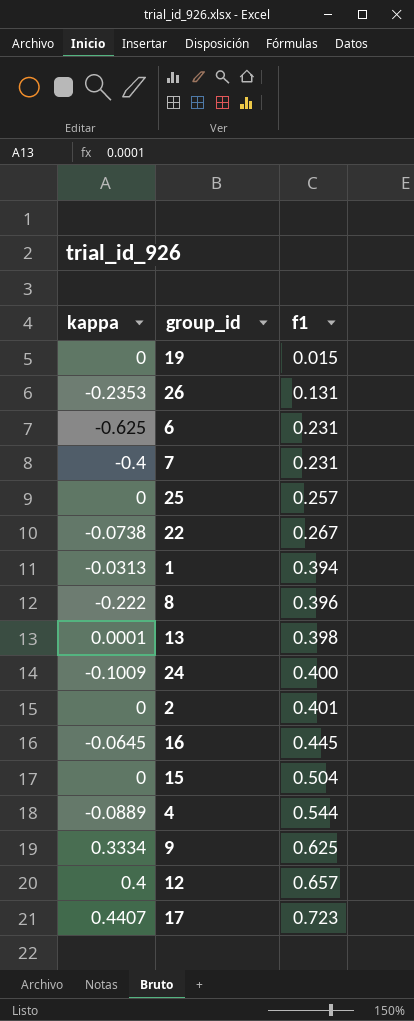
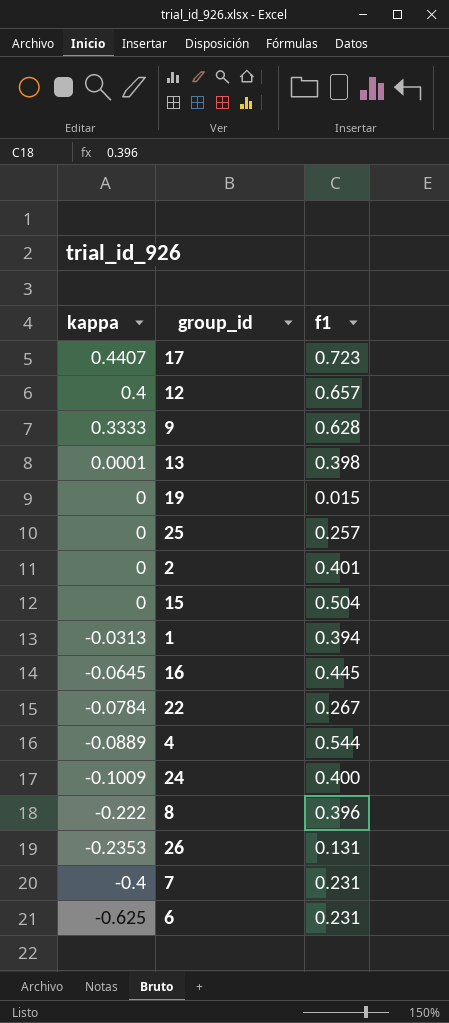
row order: f1 ascending -> kappa descending
9 | kappa: 0.3334 -> 0.3333
9 | f1: 0.625 -> 0.628
22 | kappa: -0.0738 -> -0.0784

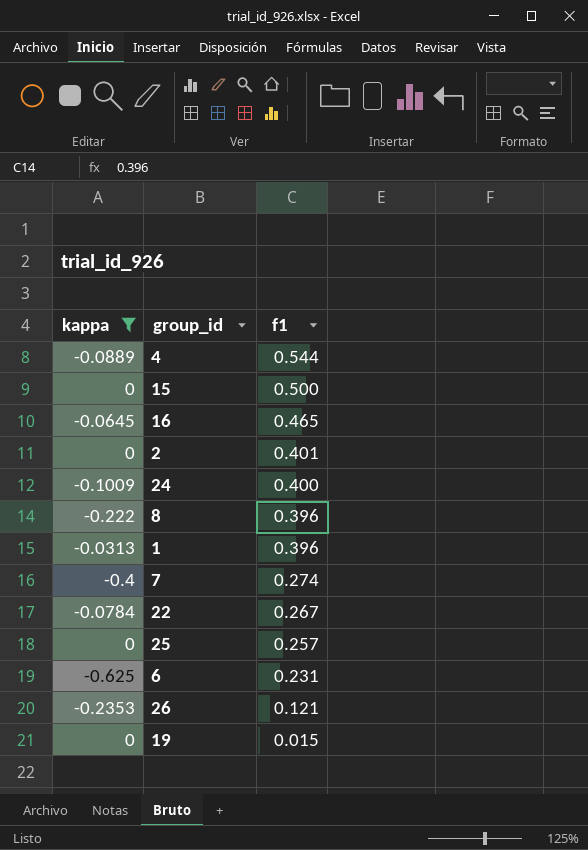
filter: none -> kappa <= 0
row order: kappa descending -> f1 descending
15 | f1: 0.504 -> 0.500
16 | f1: 0.445 -> 0.465
1 | f1: 0.394 -> 0.396
7 | f1: 0.231 -> 0.274
26 | f1: 0.131 -> 0.121

